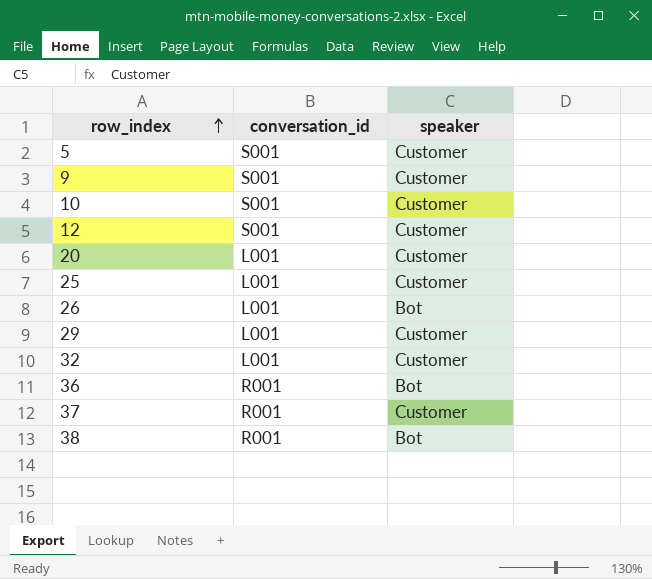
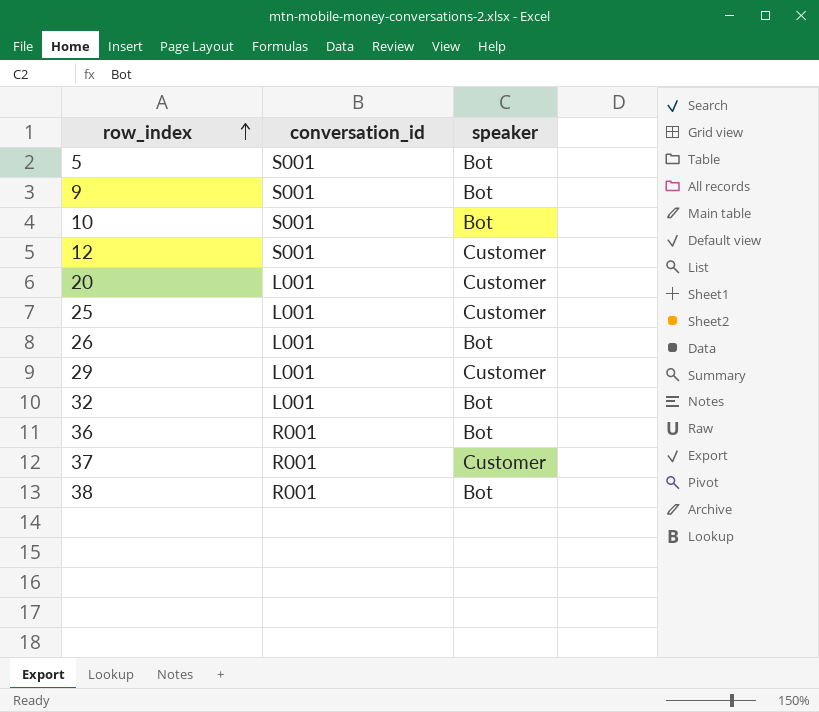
5 | speaker: Customer -> Bot
9 | speaker: Customer -> Bot
10 | speaker: Customer -> Bot
32 | speaker: Customer -> Bot

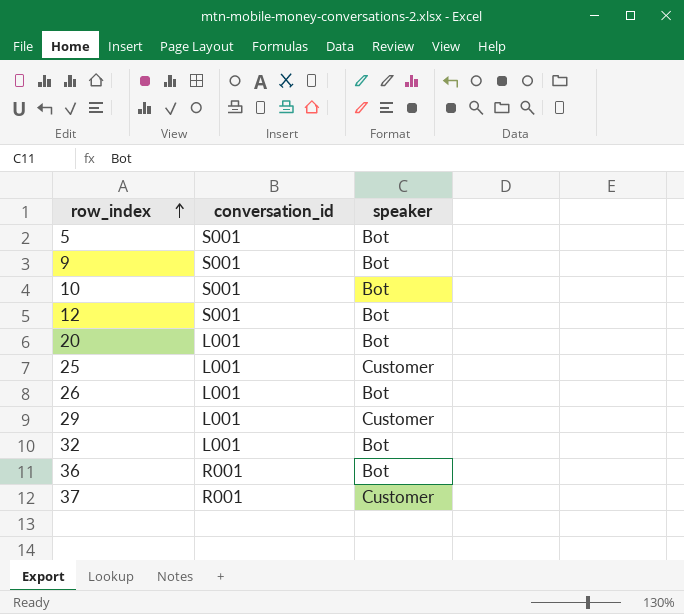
row 38: R001 | Bot -> none
12 | speaker: Customer -> Bot
20 | speaker: Customer -> Bot

